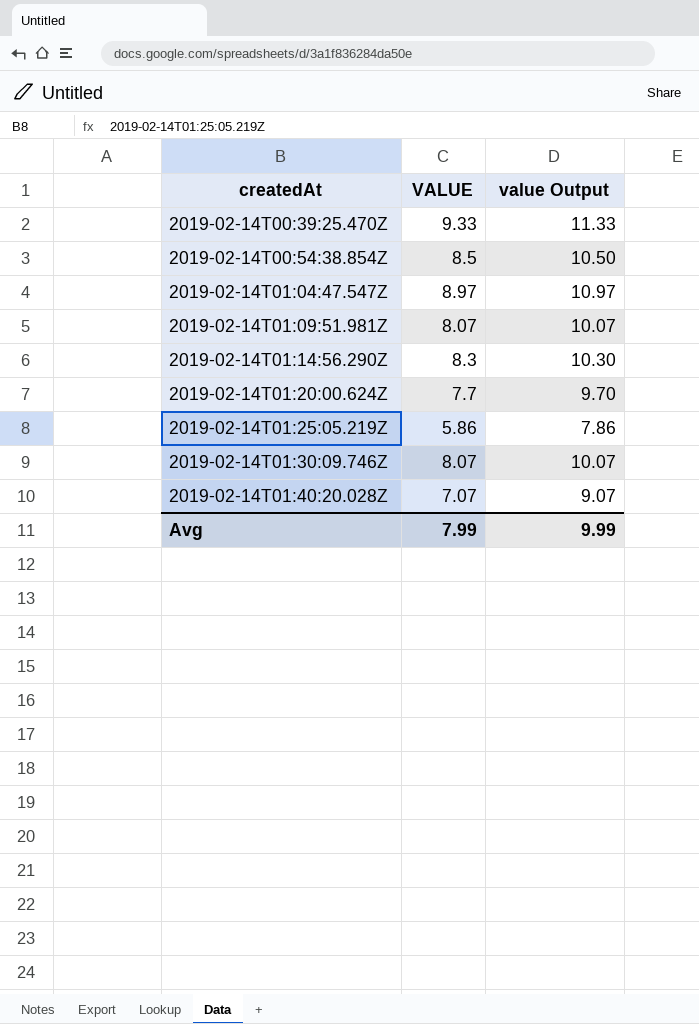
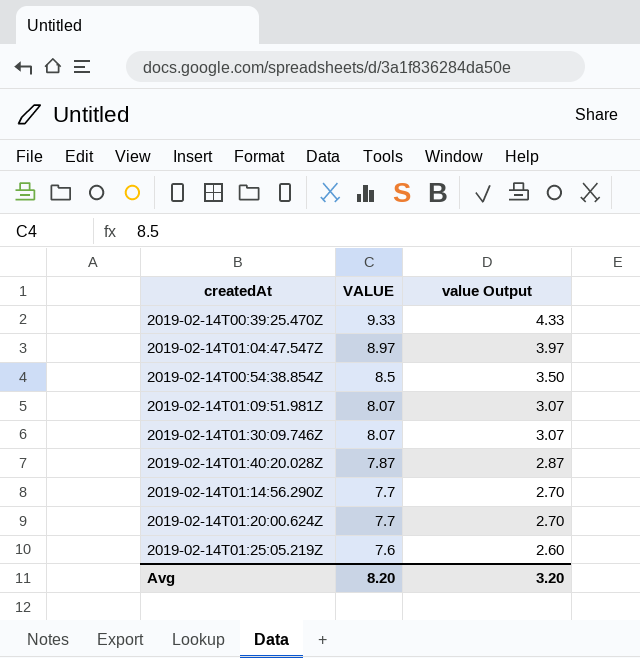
row order: createdAt ascending -> VALUE descending
column value Output | formula: [VALUE] + 2 -> [VALUE] - 5
2019-02-14T01:40:20.028Z | VALUE: 7.07 -> 7.87
2019-02-14T01:14:56.290Z | VALUE: 8.3 -> 7.7
2019-02-14T01:25:05.219Z | VALUE: 5.86 -> 7.6
Avg | VALUE: 7.99 -> 8.20
Avg | value Output: 9.99 -> 3.20

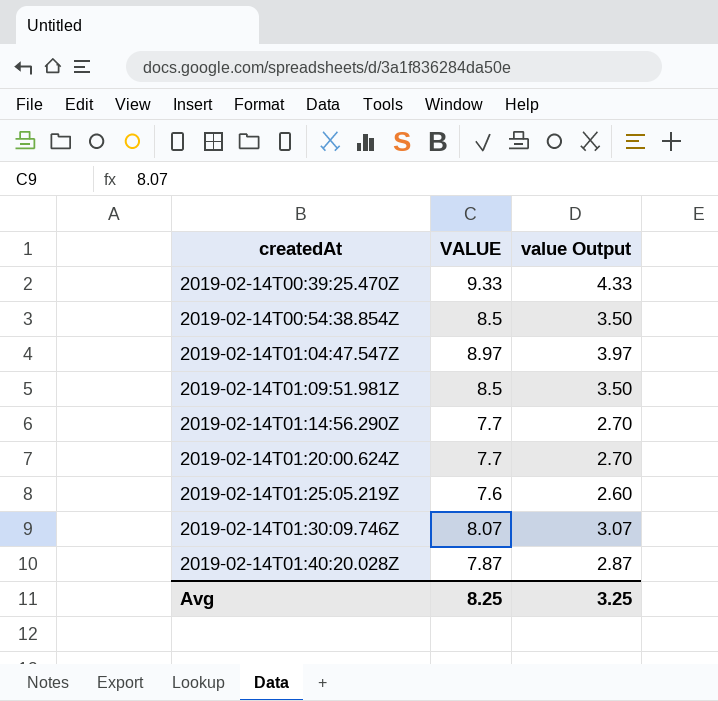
row order: VALUE descending -> createdAt ascending
2019-02-14T01:09:51.981Z | VALUE: 8.07 -> 8.5
2019-02-14T01:09:51.981Z | value Output: 3.07 -> 3.50
Avg | VALUE: 8.20 -> 8.25
Avg | value Output: 3.20 -> 3.25

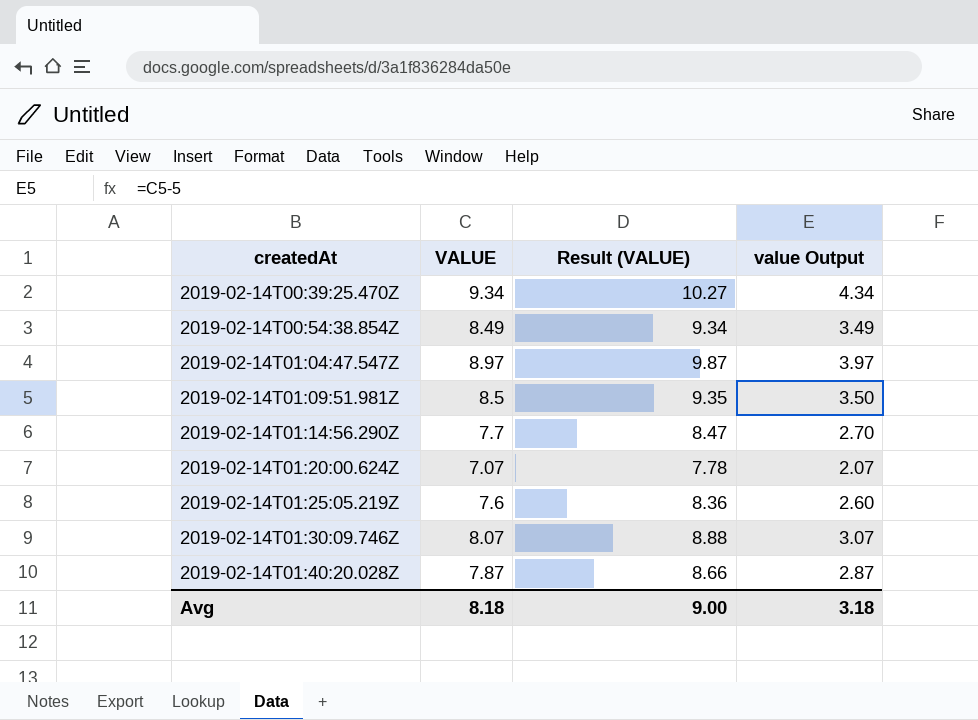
column Result (VALUE) | formula: none -> [VALUE] * 1.1
2019-02-14T00:39:25.470Z | VALUE: 9.33 -> 9.34
2019-02-14T00:39:25.470Z | value Output: 4.33 -> 4.34
2019-02-14T00:54:38.854Z | VALUE: 8.5 -> 8.49
2019-02-14T00:54:38.854Z | value Output: 3.50 -> 3.49
2019-02-14T01:20:00.624Z | VALUE: 7.7 -> 7.07
2019-02-14T01:20:00.624Z | value Output: 2.70 -> 2.07
Avg | VALUE: 8.25 -> 8.18
Avg | value Output: 3.25 -> 3.18

